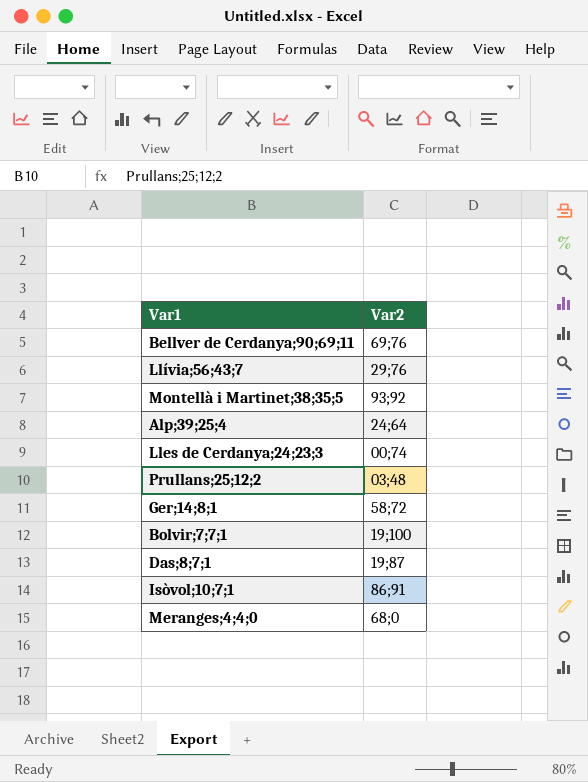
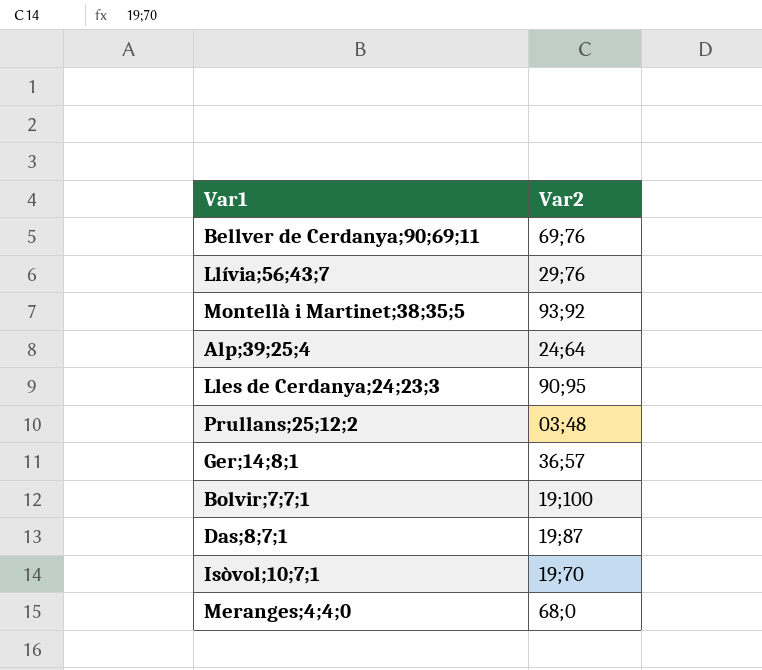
Lles de Cerdanya;24;23;3 | Var2: 00;74 -> 90;95
Ger;14;8;1 | Var2: 58;72 -> 36;57
Isòvol;10;7;1 | Var2: 86;91 -> 19;70

